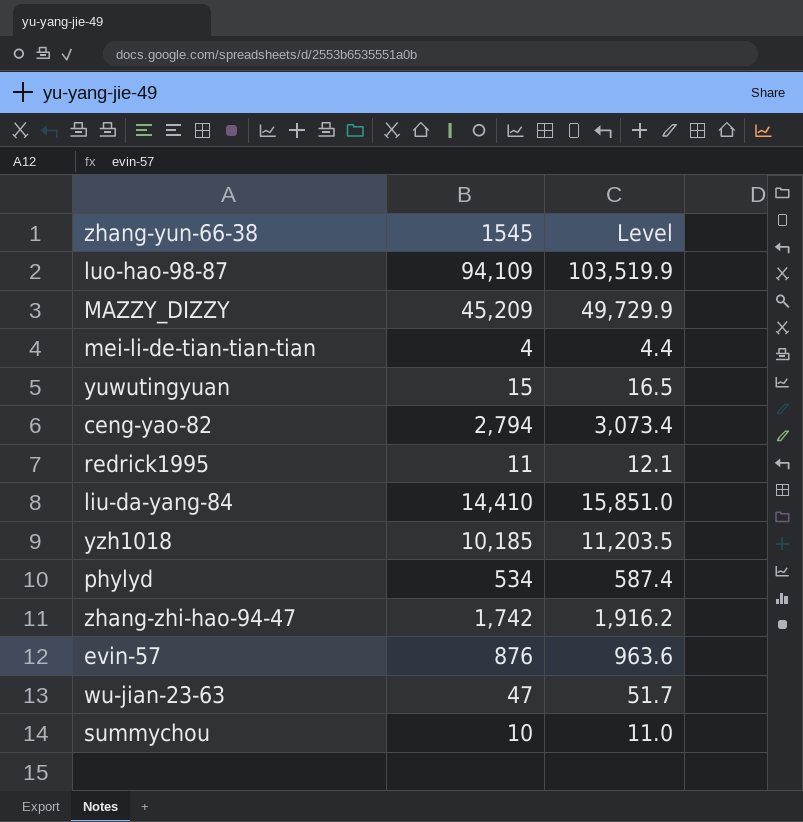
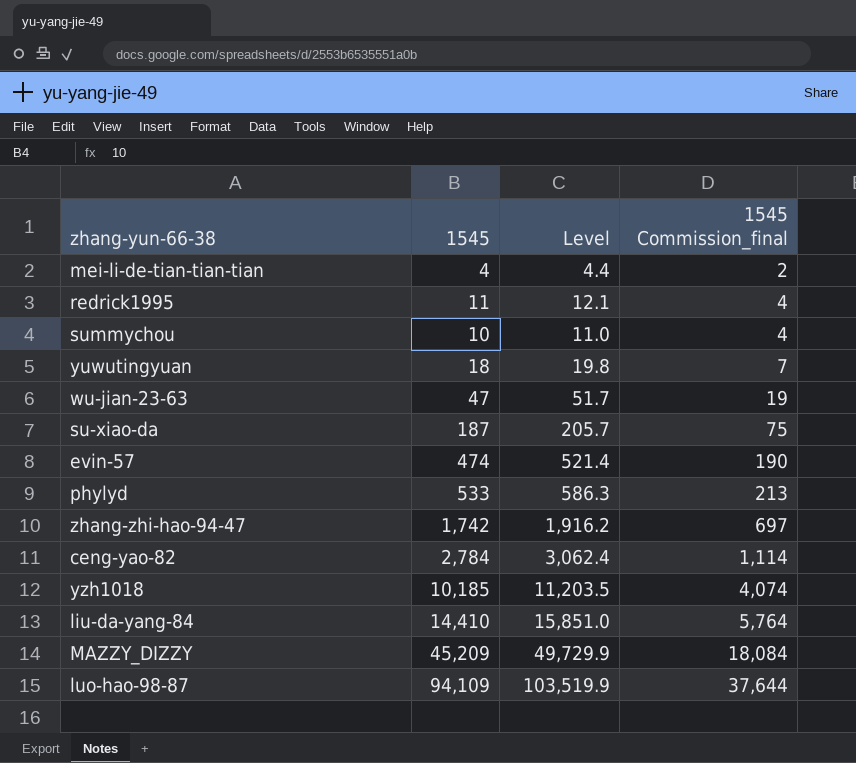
row order: none -> 1545 Commission_final ascending
column 1545 Commission_final | formula: none -> [1545] * 0.4
yuwutingyuan | 1545: 15 -> 18
yuwutingyuan | Level: 16.5 -> 19.8
row su-xiao-da: none -> 187 | 205.7 | 75
evin-57 | 1545: 876 -> 474
evin-57 | Level: 963.6 -> 521.4
phylyd | 1545: 534 -> 533
phylyd | Level: 587.4 -> 586.3
ceng-yao-82 | 1545: 2,794 -> 2,784
ceng-yao-82 | Level: 3,073.4 -> 3,062.4

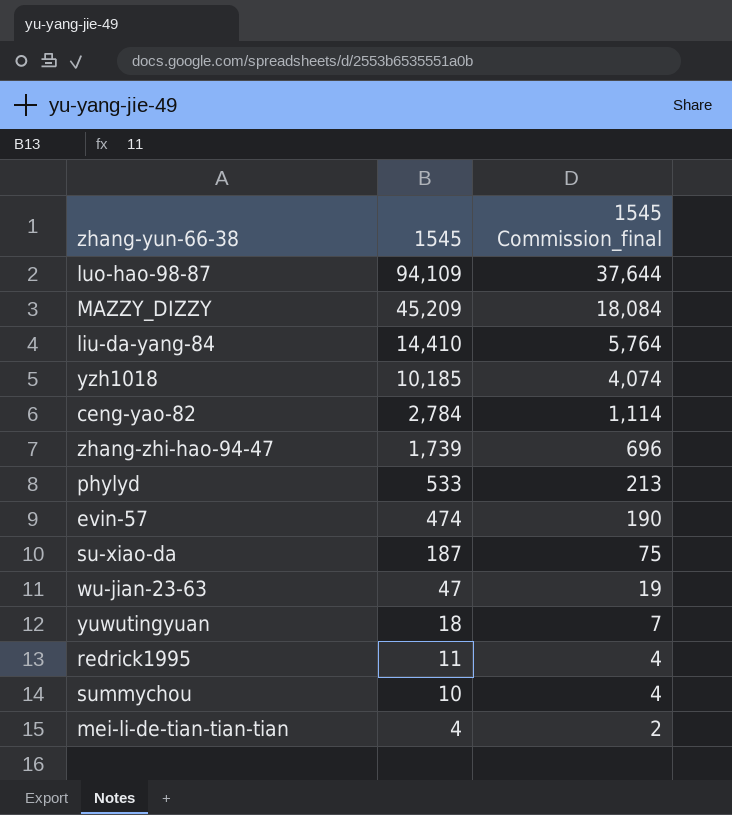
row order: 1545 Commission_final ascending -> 1545 descending
column Level | formula: [1545] * 1.1 -> none
zhang-zhi-hao-94-47 | 1545: 1,742 -> 1,739
zhang-zhi-hao-94-47 | 1545 Commission_final: 697 -> 696

